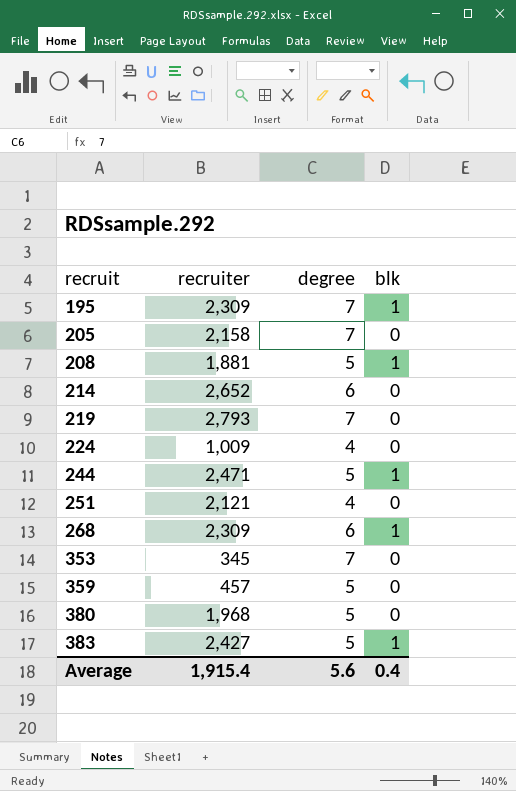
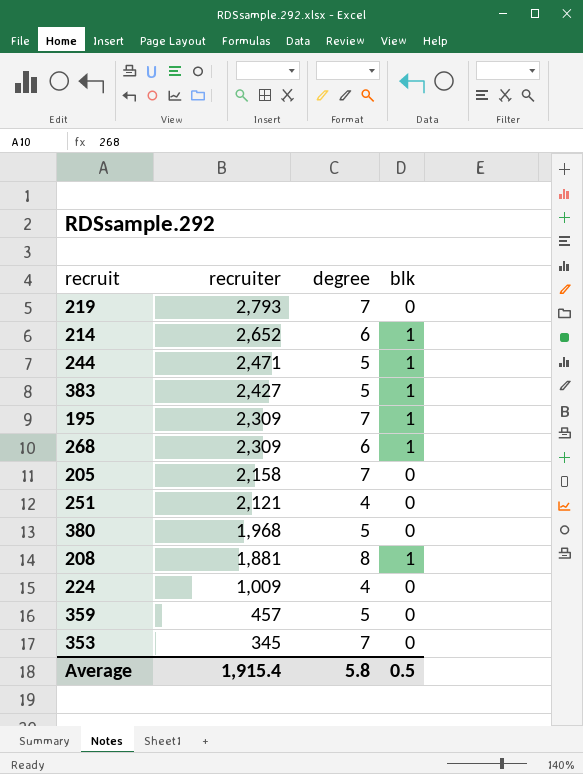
row order: recruit ascending -> recruiter descending
214 | blk: 0 -> 1
208 | degree: 5 -> 8
Average | degree: 5.6 -> 5.8
Average | blk: 0.4 -> 0.5

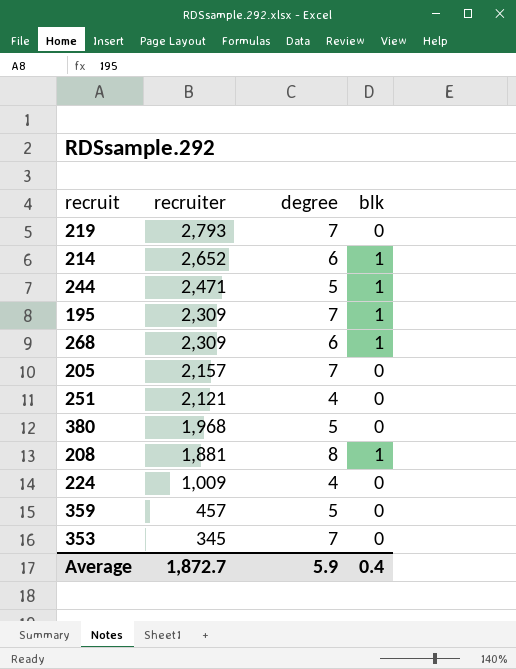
row 383: 2,427 | 5 | 1 -> none
205 | recruiter: 2,158 -> 2,157
Average | recruiter: 1,915.4 -> 1,872.7
Average | degree: 5.8 -> 5.9
Average | blk: 0.5 -> 0.4

